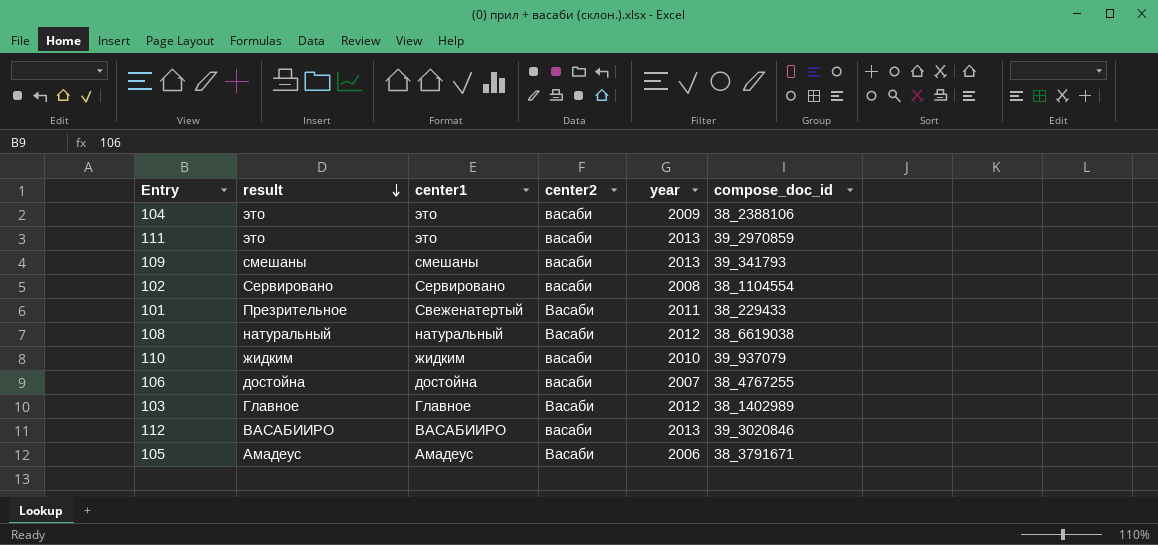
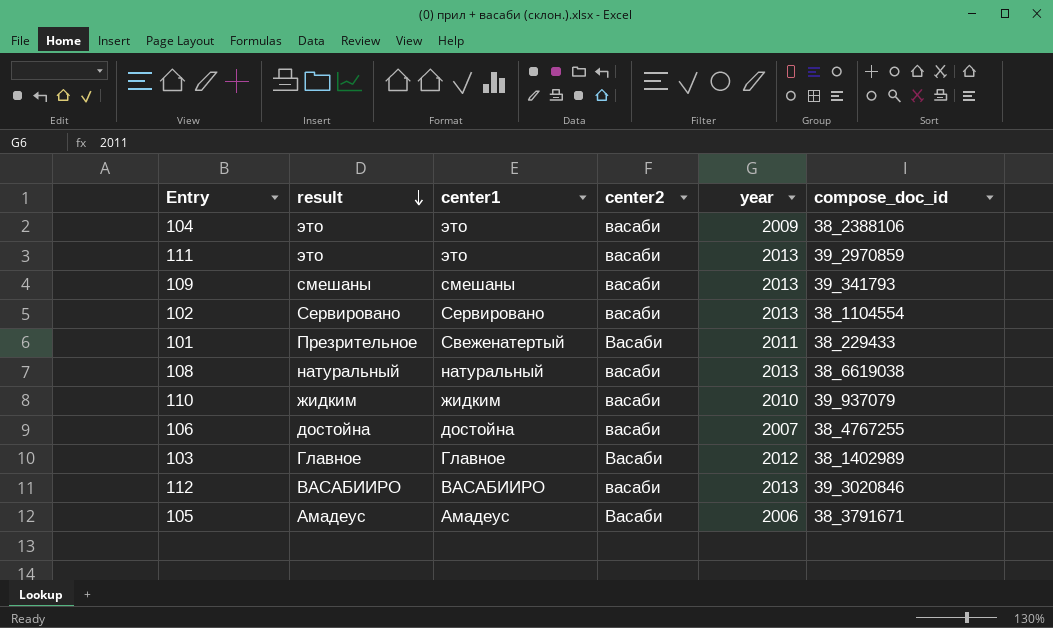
102 | year: 2008 -> 2013
108 | center2: Васаби -> васаби
108 | year: 2012 -> 2013

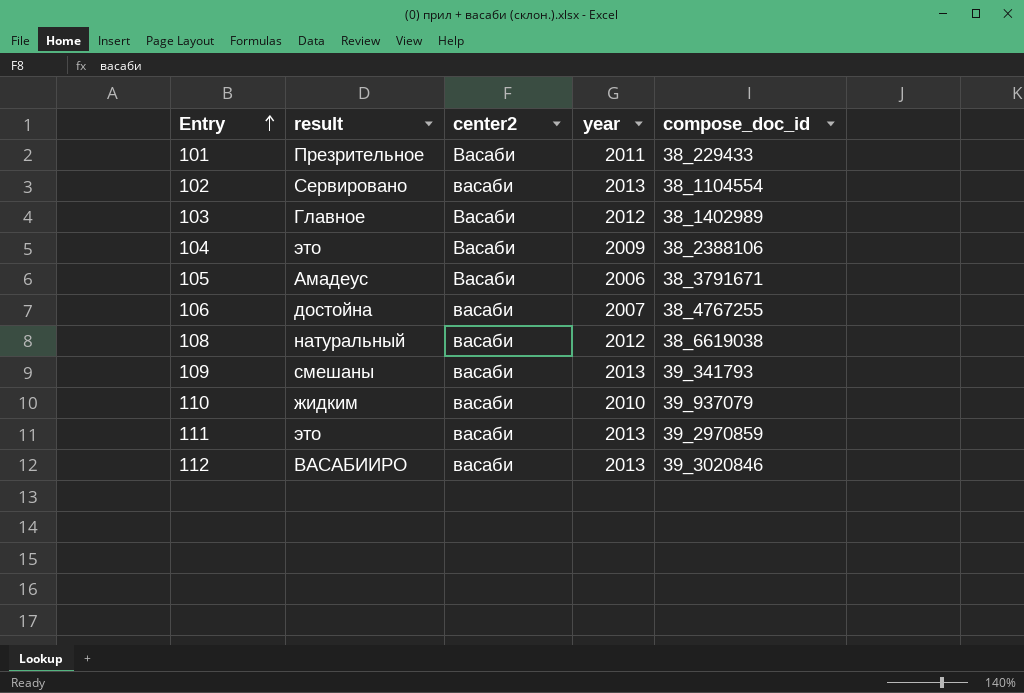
row order: result descending -> Entry ascending
column center1 | position: 3 -> none
104 | center2: васаби -> Васаби
108 | year: 2013 -> 2012

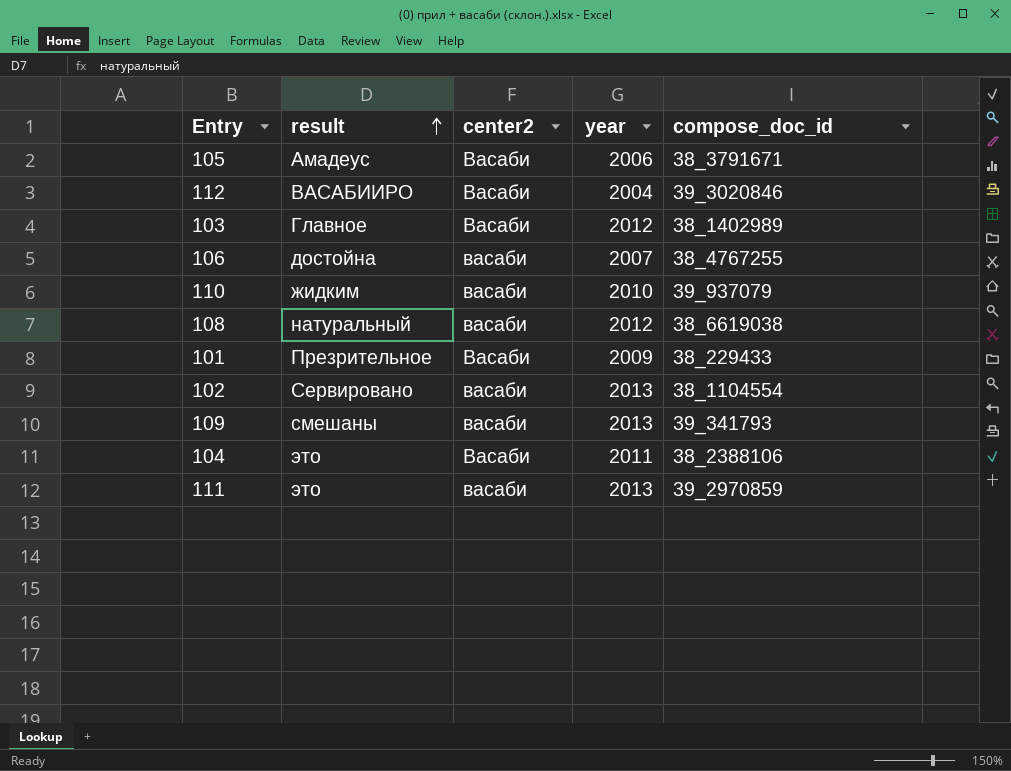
row order: Entry ascending -> result ascending
112 | center2: васаби -> Васаби
112 | year: 2013 -> 2004
101 | year: 2011 -> 2009
104 | year: 2009 -> 2011

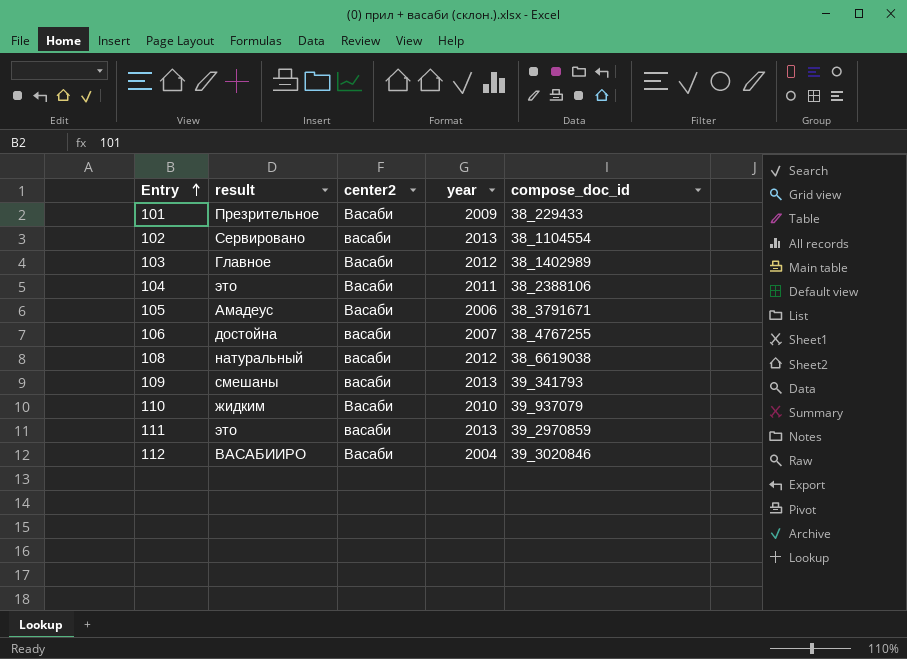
row order: result ascending -> Entry ascending
110 | center2: васаби -> Васаби

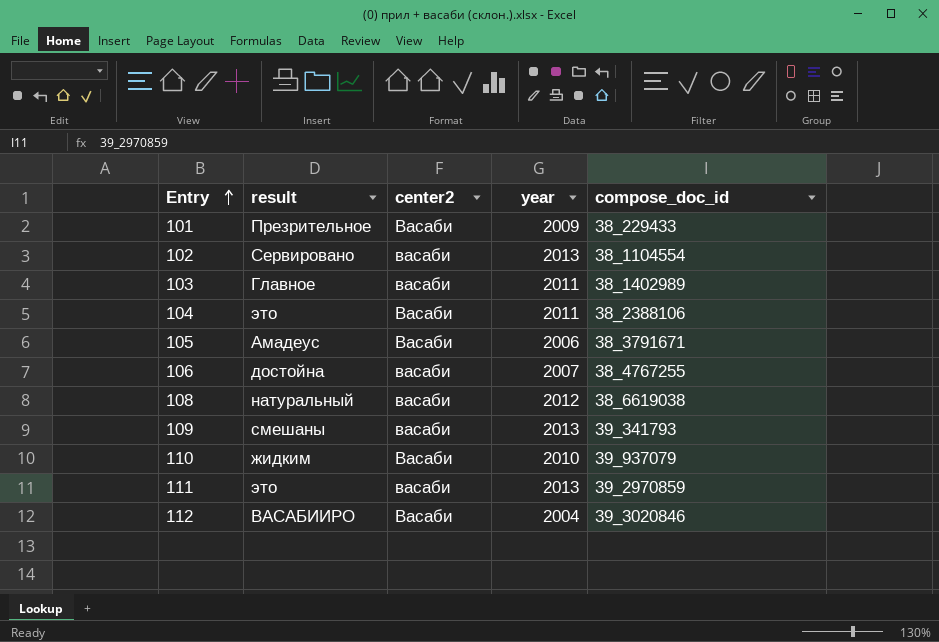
103 | center2: Васаби -> васаби
103 | year: 2012 -> 2011

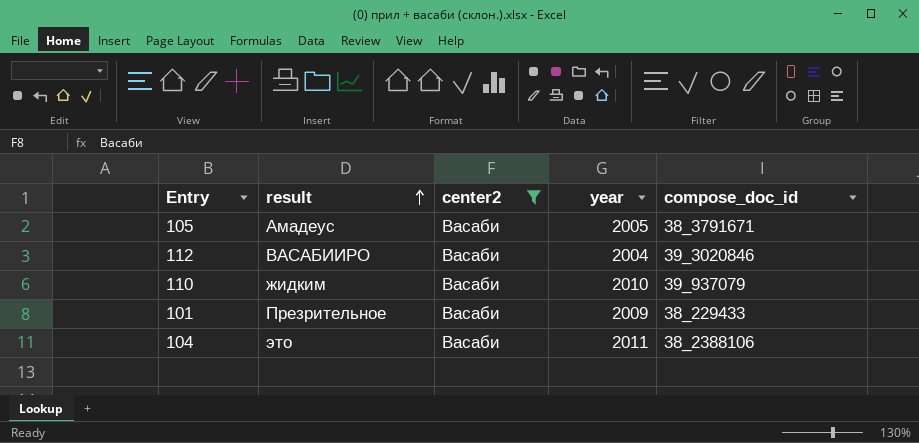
filter: none -> center2 = Васаби
row order: Entry ascending -> result ascending
105 | year: 2006 -> 2005

